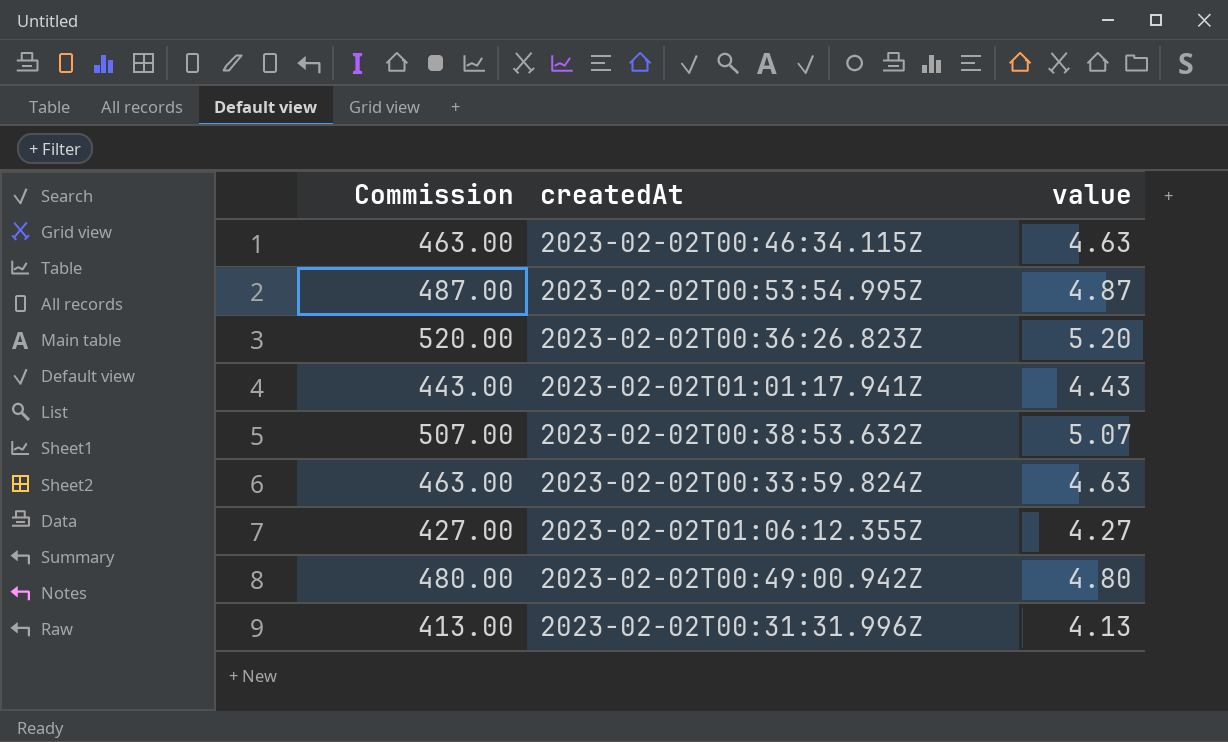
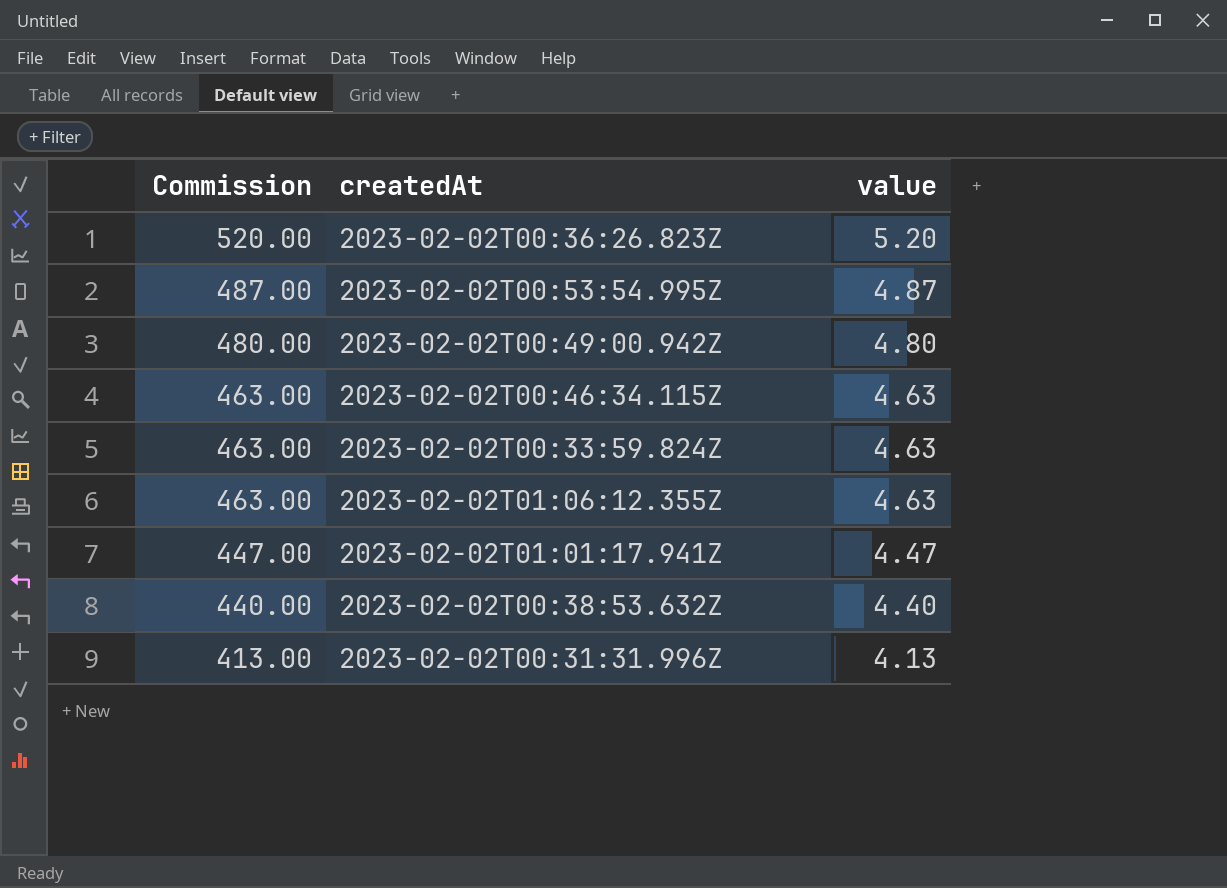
row order: none -> Commission descending
2023-02-02T01:06:12.355Z | Commission: 427.00 -> 463.00
2023-02-02T01:06:12.355Z | value: 4.27 -> 4.63
2023-02-02T01:01:17.941Z | Commission: 443.00 -> 447.00
2023-02-02T01:01:17.941Z | value: 4.43 -> 4.47
2023-02-02T00:38:53.632Z | Commission: 507.00 -> 440.00
2023-02-02T00:38:53.632Z | value: 5.07 -> 4.40

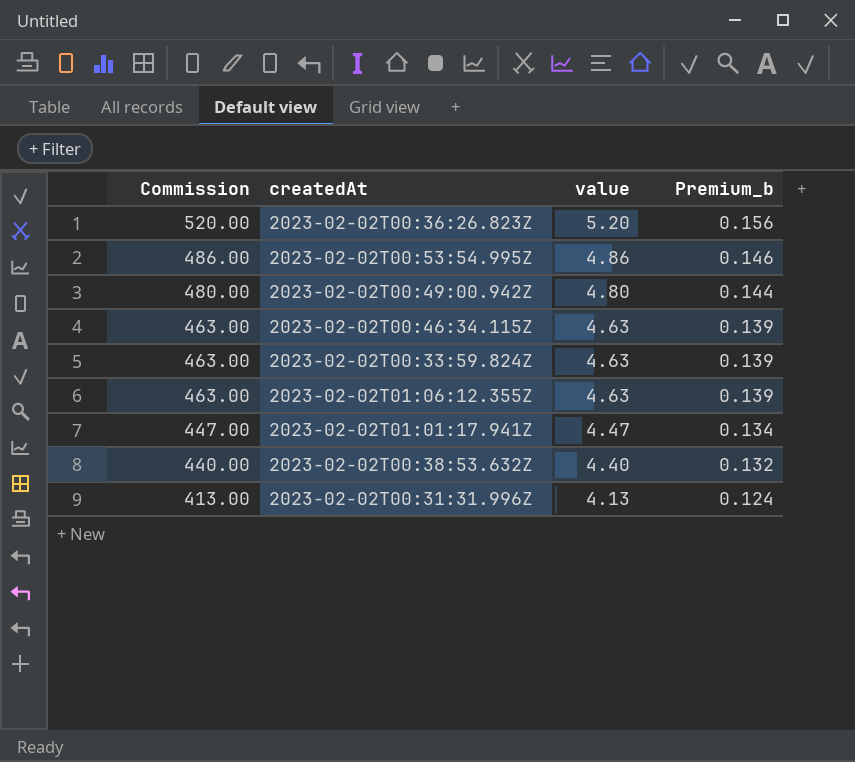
column Premium_b | formula: none -> [value] * 0.03
2023-02-02T00:53:54.995Z | Commission: 487.00 -> 486.00
2023-02-02T00:53:54.995Z | value: 4.87 -> 4.86

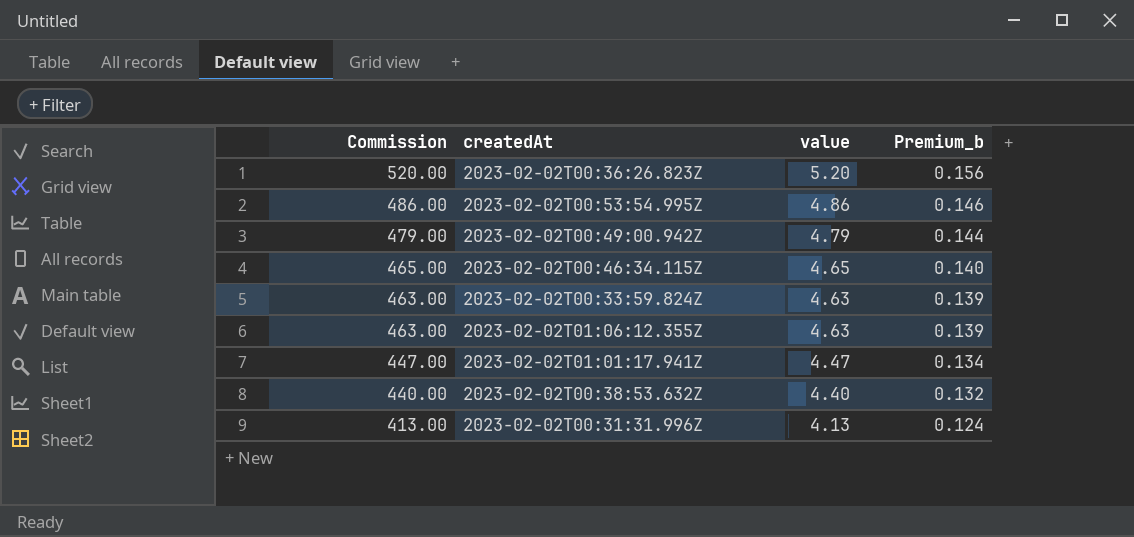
2023-02-02T00:49:00.942Z | Commission: 480.00 -> 479.00
2023-02-02T00:49:00.942Z | value: 4.80 -> 4.79
2023-02-02T00:46:34.115Z | Commission: 463.00 -> 465.00
2023-02-02T00:46:34.115Z | value: 4.63 -> 4.65
2023-02-02T00:46:34.115Z | Premium_b: 0.139 -> 0.140

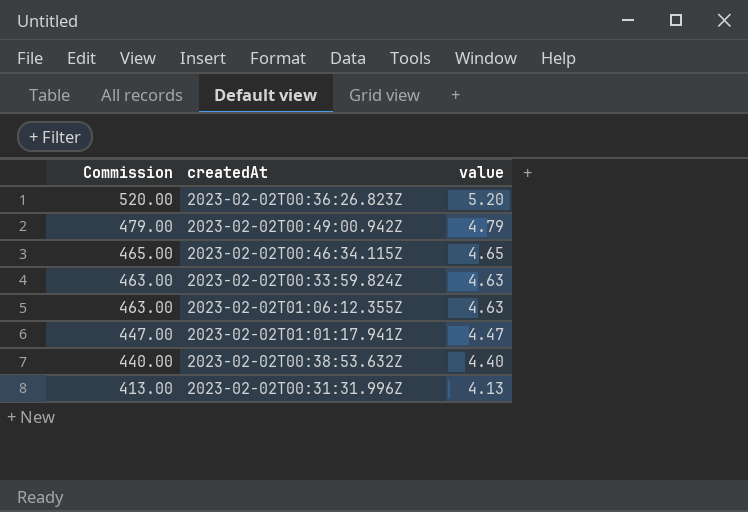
column Premium_b | formula: [value] * 0.03 -> none
row 2023-02-02T00:53:54.995Z: 486.00 | 4.86 | 0.146 -> none

